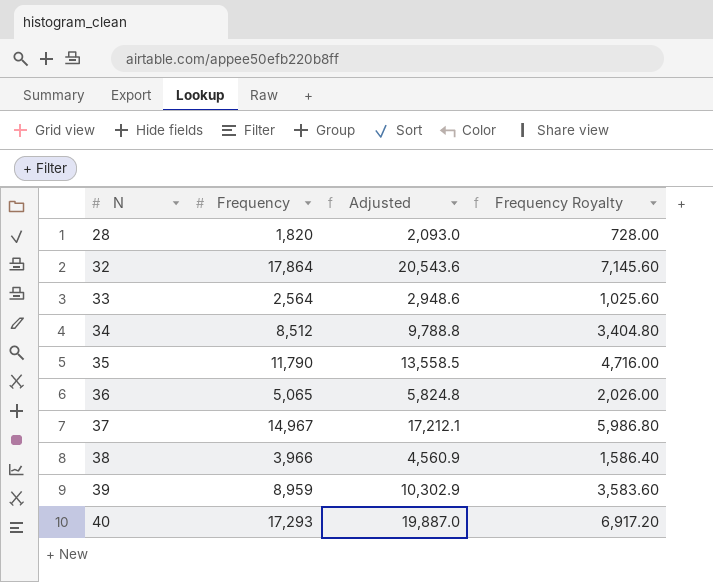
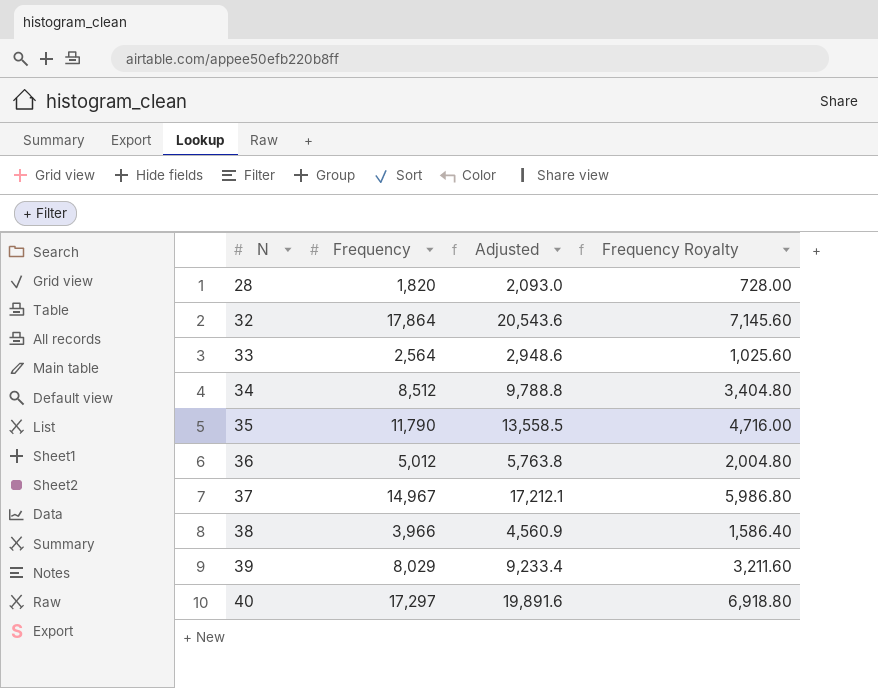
36 | Frequency: 5,065 -> 5,012
36 | Adjusted: 5,824.8 -> 5,763.8
36 | Frequency Royalty: 2,026.00 -> 2,004.80
39 | Frequency: 8,959 -> 8,029
39 | Adjusted: 10,302.9 -> 9,233.4
39 | Frequency Royalty: 3,583.60 -> 3,211.60
40 | Frequency: 17,293 -> 17,297
40 | Adjusted: 19,887.0 -> 19,891.6
40 | Frequency Royalty: 6,917.20 -> 6,918.80

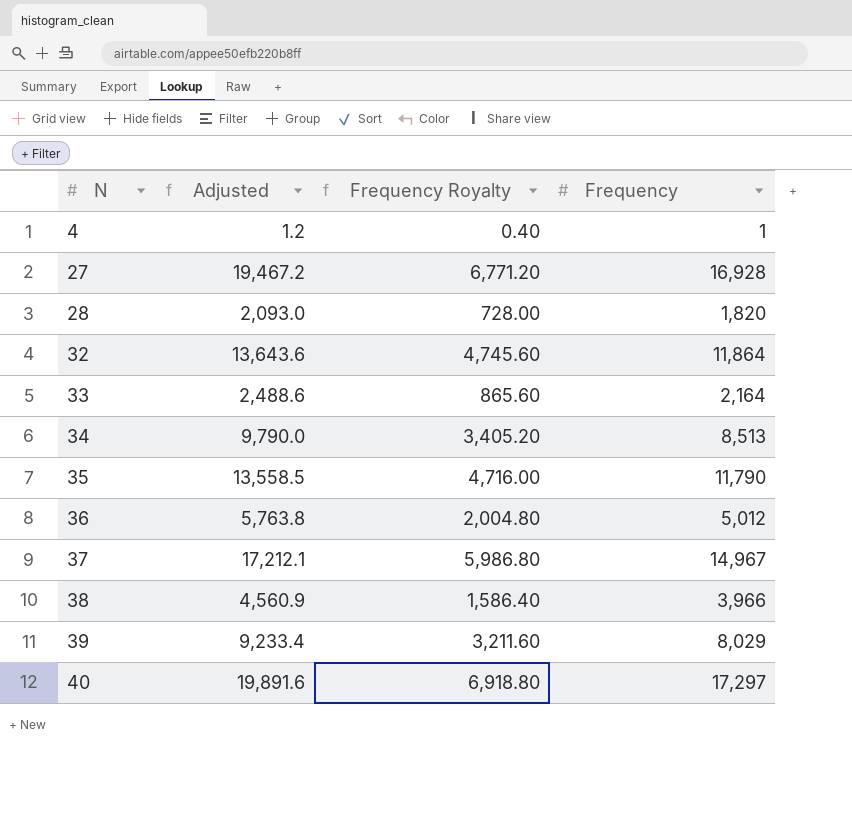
column Frequency | position: 2 -> 4
row 4: none -> 1.2 | 0.40 | 1
row 27: none -> 19,467.2 | 6,771.20 | 16,928
32 | Adjusted: 20,543.6 -> 13,643.6
32 | Frequency Royalty: 7,145.60 -> 4,745.60
32 | Frequency: 17,864 -> 11,864
33 | Adjusted: 2,948.6 -> 2,488.6
33 | Frequency Royalty: 1,025.60 -> 865.60
33 | Frequency: 2,564 -> 2,164
34 | Adjusted: 9,788.8 -> 9,790.0
34 | Frequency Royalty: 3,404.80 -> 3,405.20
34 | Frequency: 8,512 -> 8,513

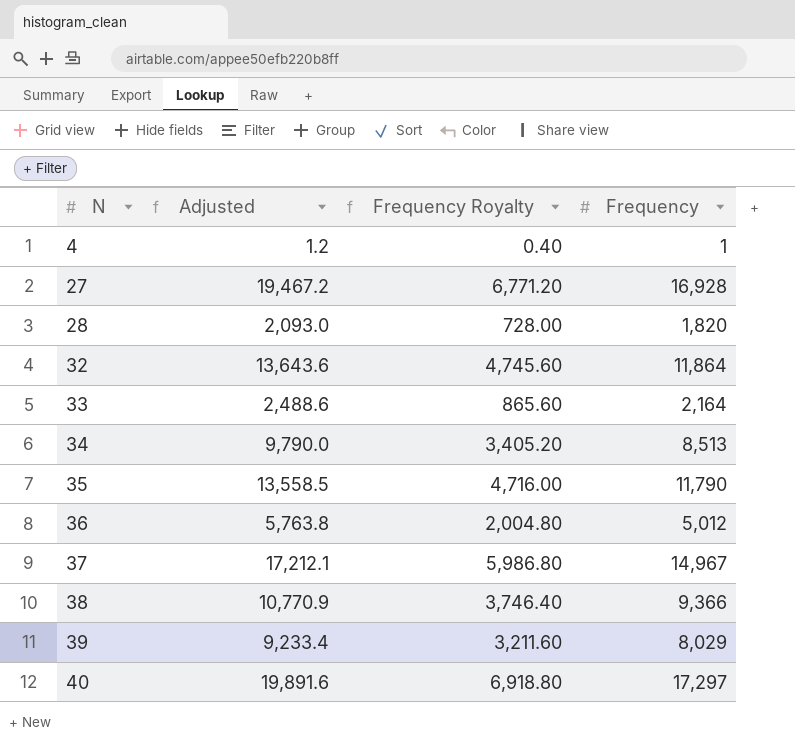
38 | Adjusted: 4,560.9 -> 10,770.9
38 | Frequency Royalty: 1,586.40 -> 3,746.40
38 | Frequency: 3,966 -> 9,366

